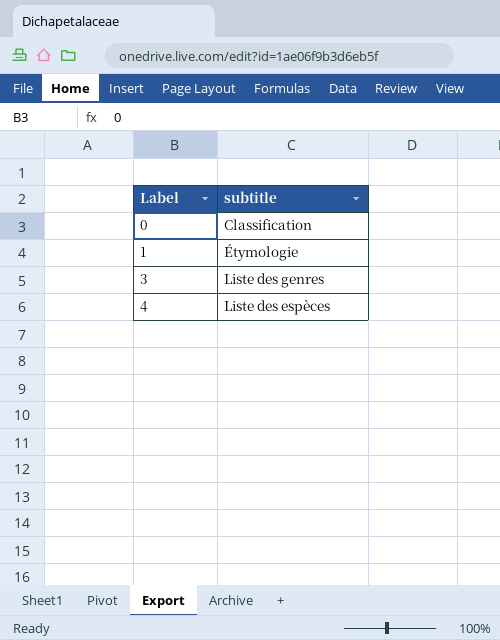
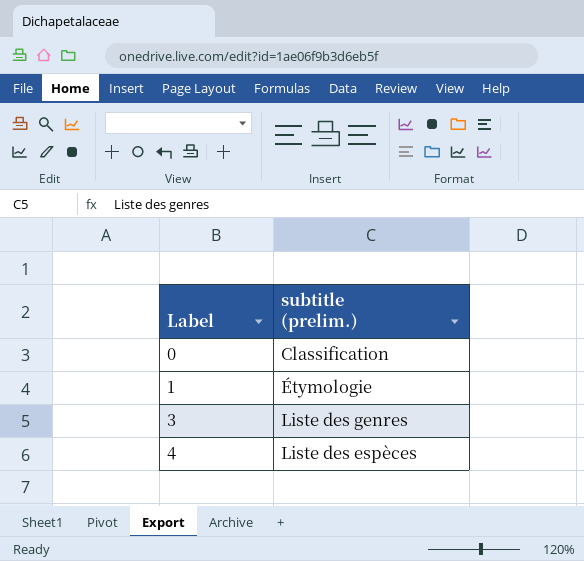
column name: subtitle -> subtitle (prelim.)

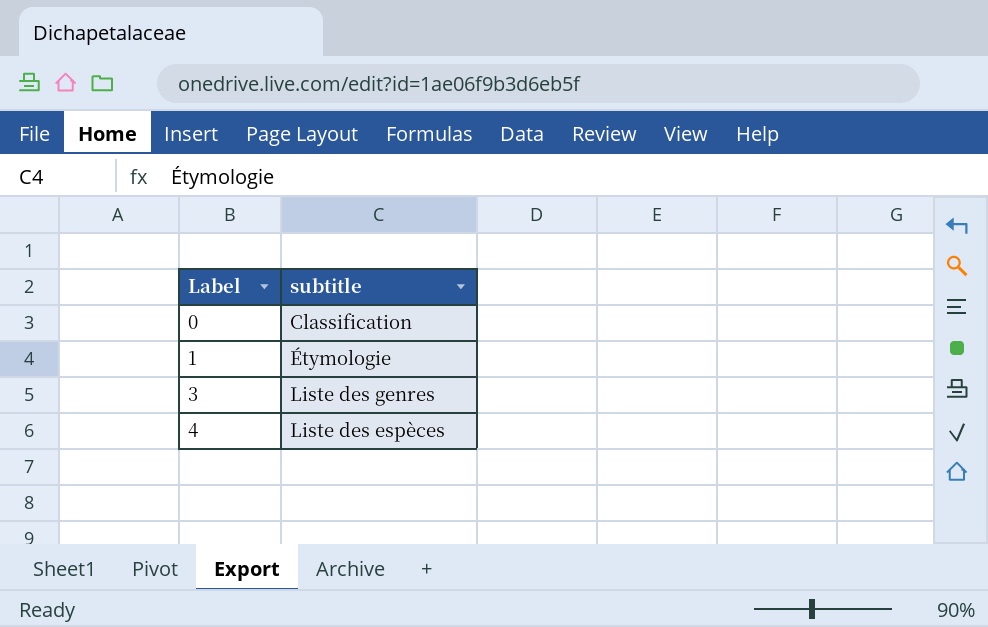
column name: subtitle (prelim.) -> subtitle

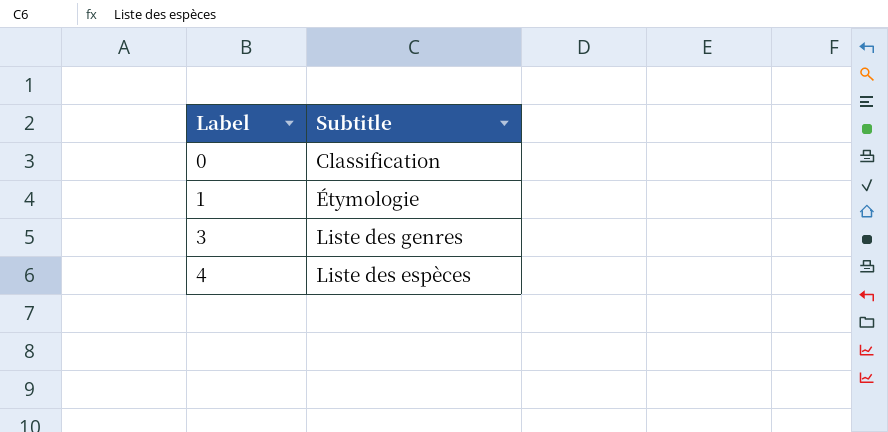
column name: subtitle -> Subtitle

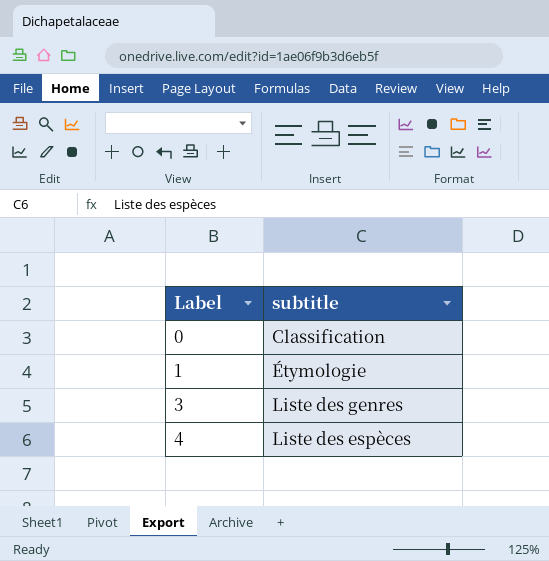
column name: Subtitle -> subtitle

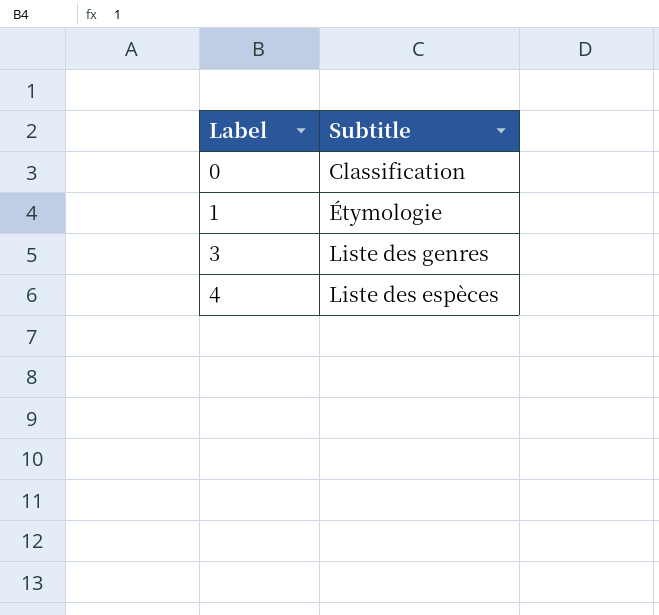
column name: subtitle -> Subtitle

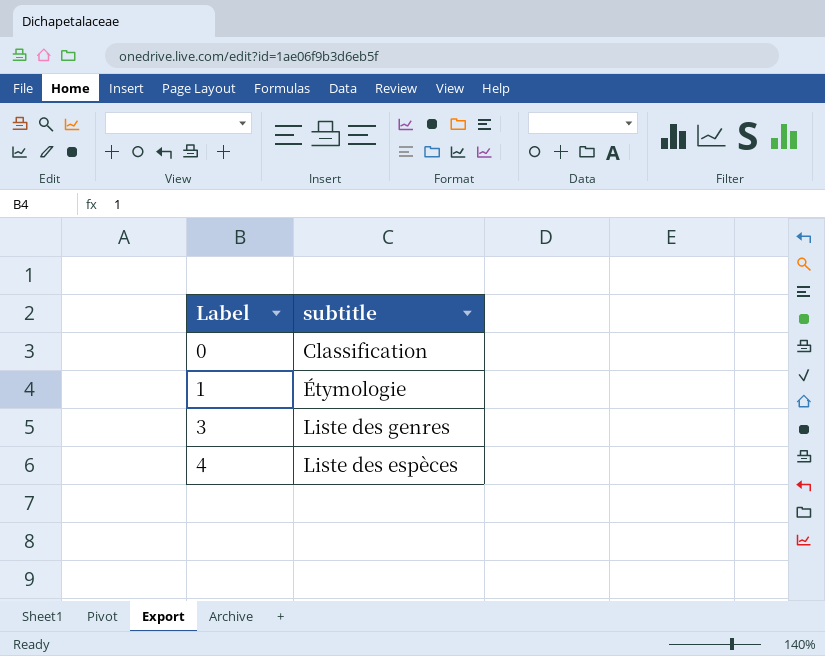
column name: Subtitle -> subtitle

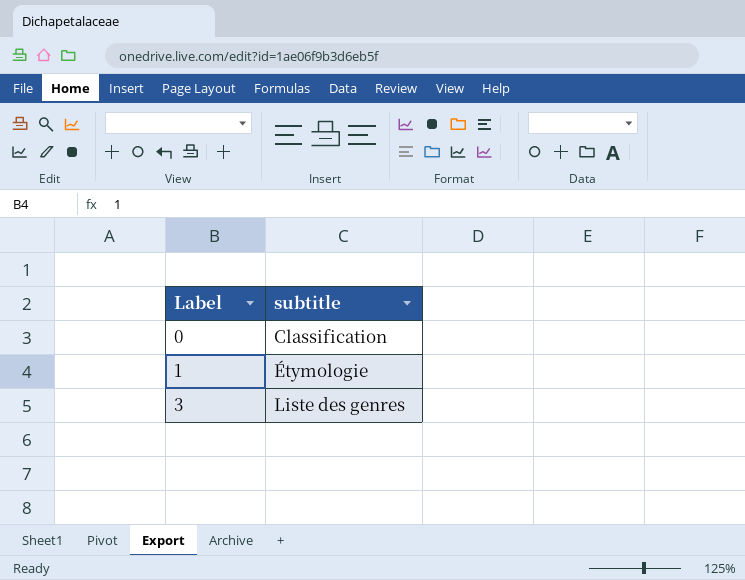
row 4: Liste des espèces -> none

